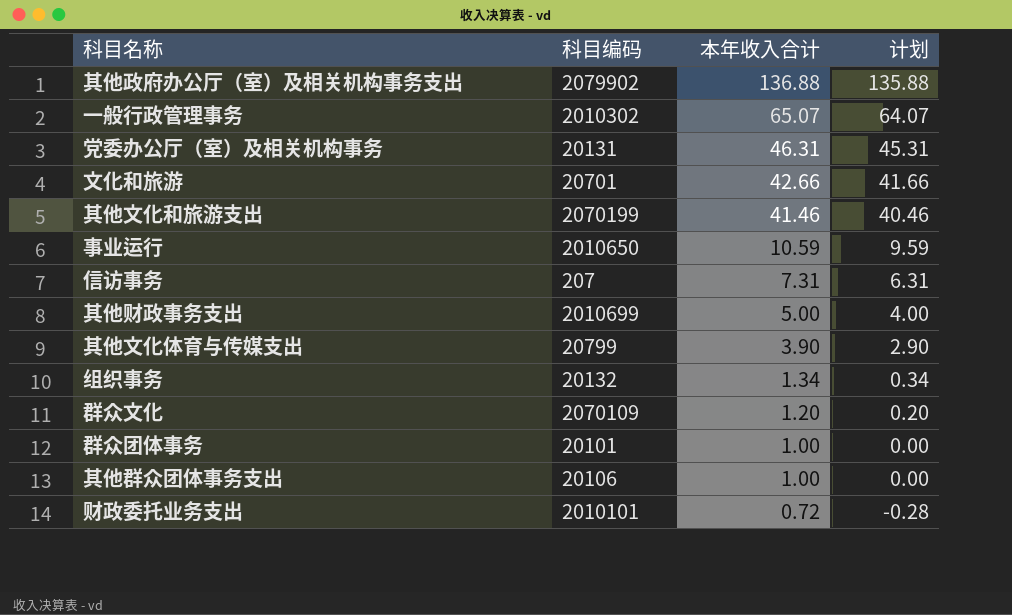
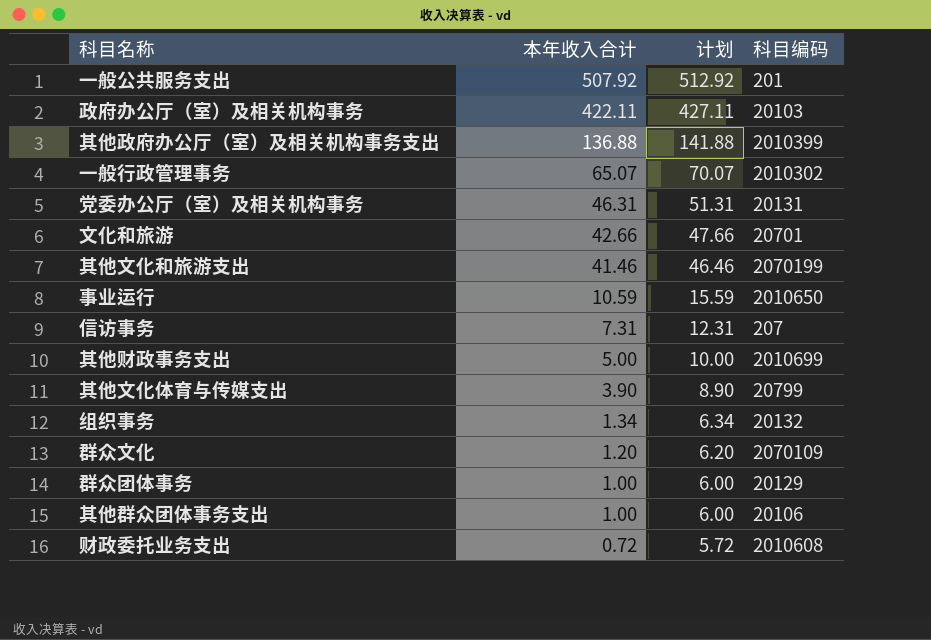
column 计划 | formula: [本年收入合计] - 1 -> [本年收入合计] + 5
column 科目编码 | position: 2 -> 4
row 一般公共服务支出: none -> 507.92 | 512.92 | 201
row 政府办公厅（室）及相关机构事务: none -> 422.11 | 427.11 | 20103
其他政府办公厅（室）及相关机构事务支出 | 科目编码: 2079902 -> 2010399
群众团体事务 | 科目编码: 20101 -> 20129
财政委托业务支出 | 科目编码: 2010101 -> 2010608

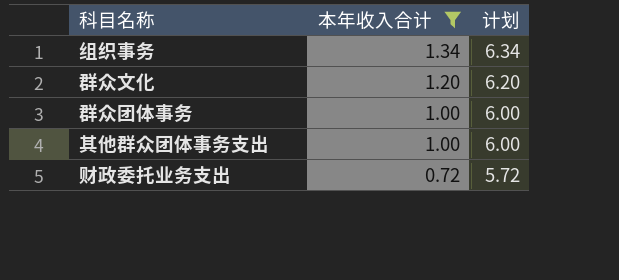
filter: none -> 本年收入合计 <= 1.34
column 科目编码 | position: 4 -> none

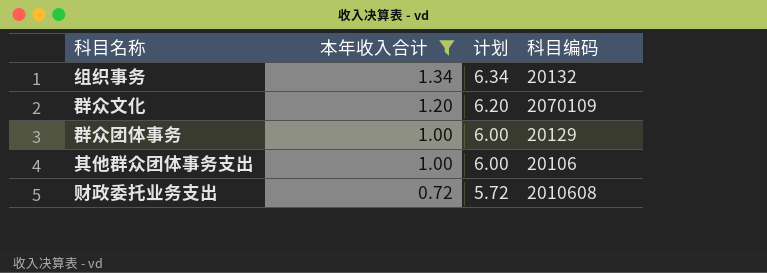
column 科目编码 | position: none -> 4

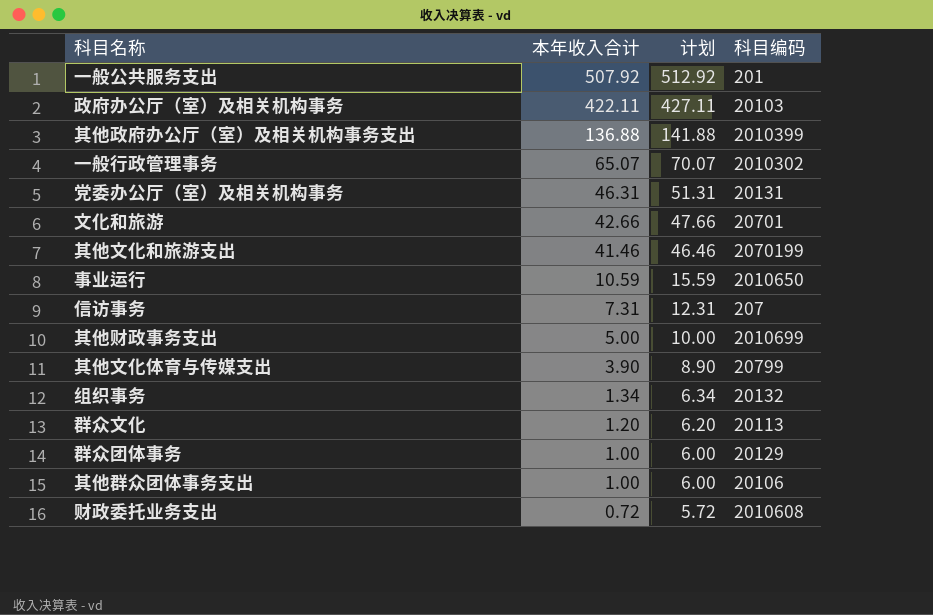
filter: 本年收入合计 <= 1.34 -> none
群众文化 | 科目编码: 2070109 -> 20113

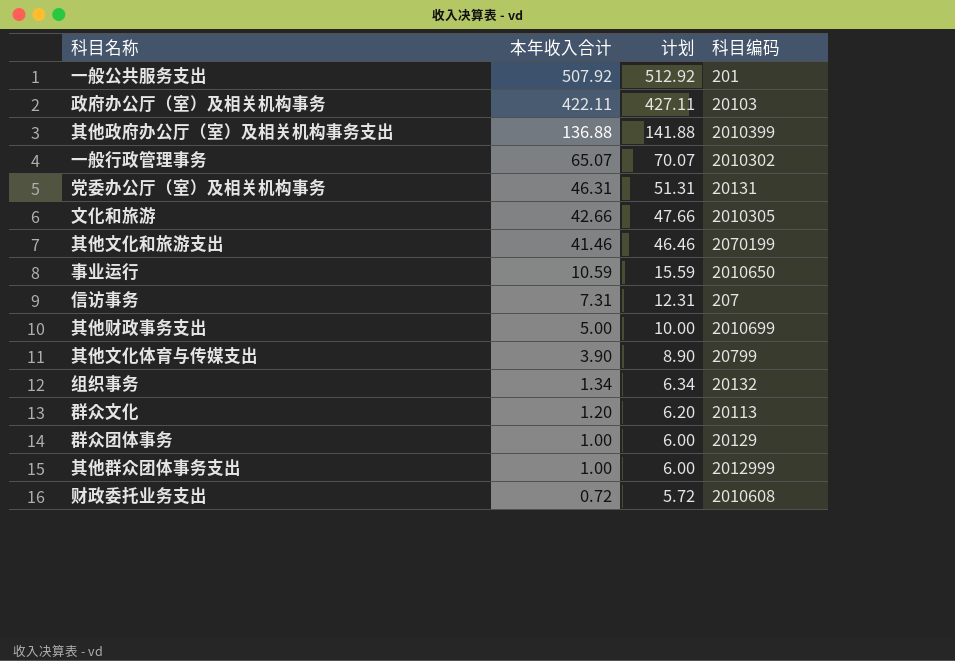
文化和旅游 | 科目编码: 20701 -> 2010305
其他群众团体事务支出 | 科目编码: 20106 -> 2012999

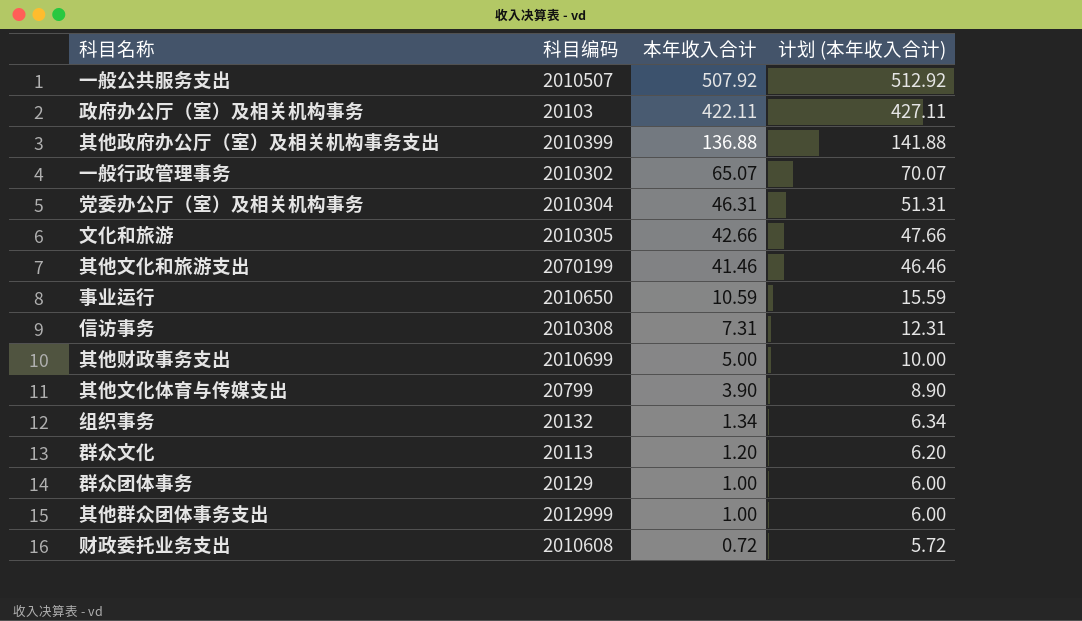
column 科目编码 | position: 4 -> 2
column name: 计划 -> 计划 (本年收入合计)
一般公共服务支出 | 科目编码: 201 -> 2010507
党委办公厅（室）及相关机构事务 | 科目编码: 20131 -> 2010304
信访事务 | 科目编码: 207 -> 2010308

